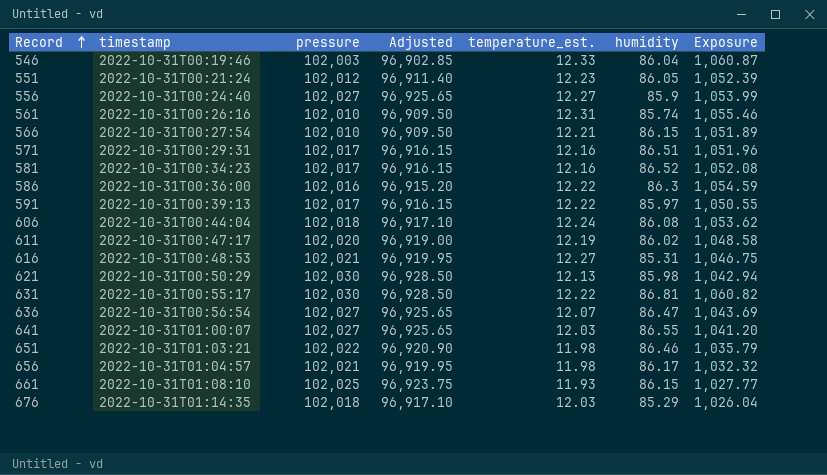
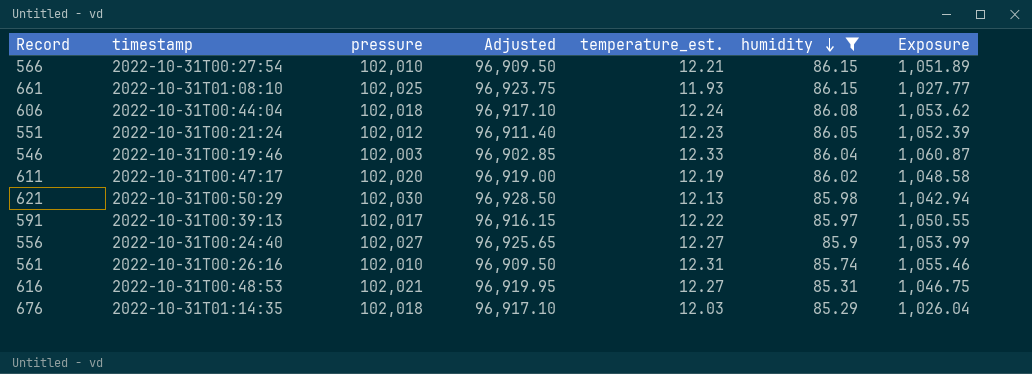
filter: none -> humidity <= 86.15
row order: Record ascending -> humidity descending

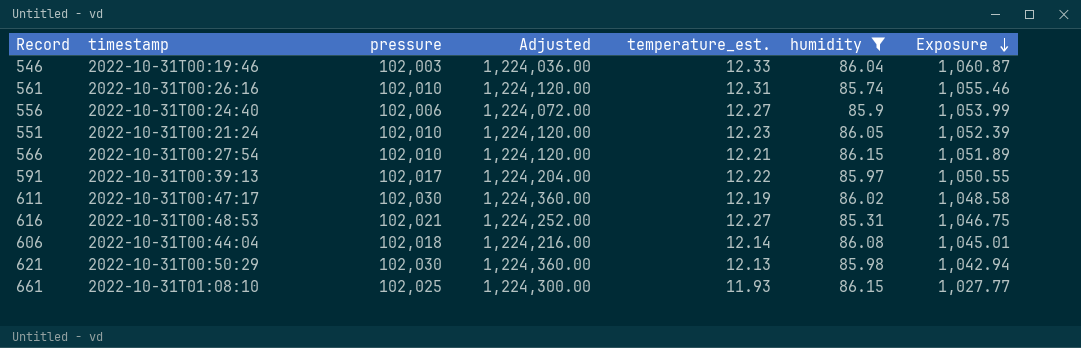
row order: humidity descending -> Exposure descending
column Adjusted | formula: [pressure] * 0.95 -> [pressure] * 12
row 676: 2022-10-31T01:14:35 | 102,018 | 96,917.10 | 12.03 | 85.29 | 1,026.04 -> none
556 | pressure: 102,027 -> 102,006
551 | pressure: 102,012 -> 102,010
611 | pressure: 102,020 -> 102,030
606 | temperature_est.: 12.24 -> 12.14
606 | Exposure: 1,053.62 -> 1,045.01

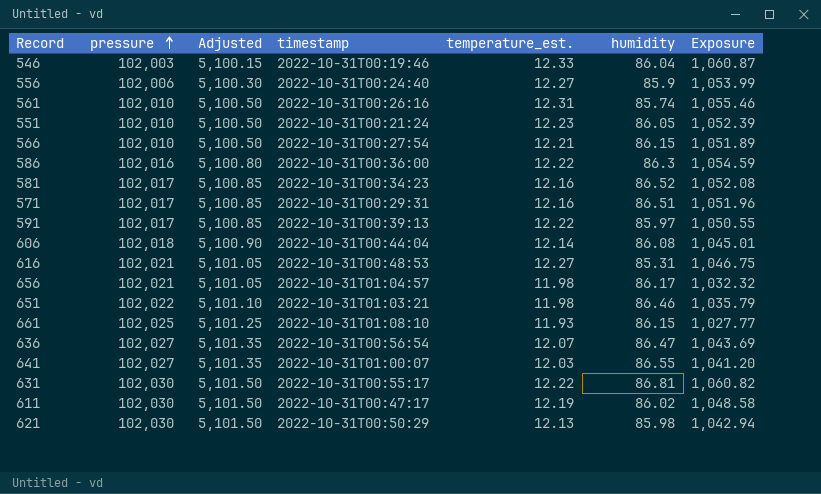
filter: humidity <= 86.15 -> none
row order: Exposure descending -> pressure ascending
column Adjusted | formula: [pressure] * 12 -> [pressure] * 0.05
column timestamp | position: 2 -> 4

